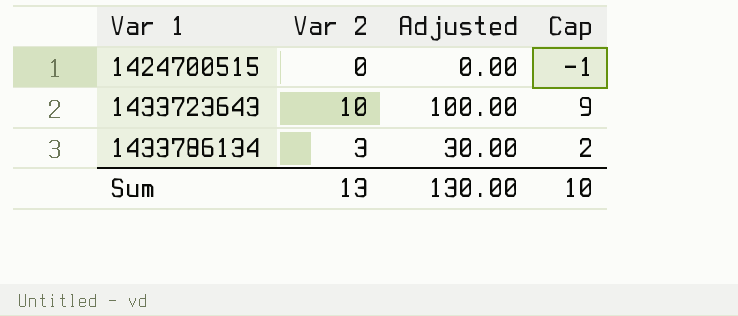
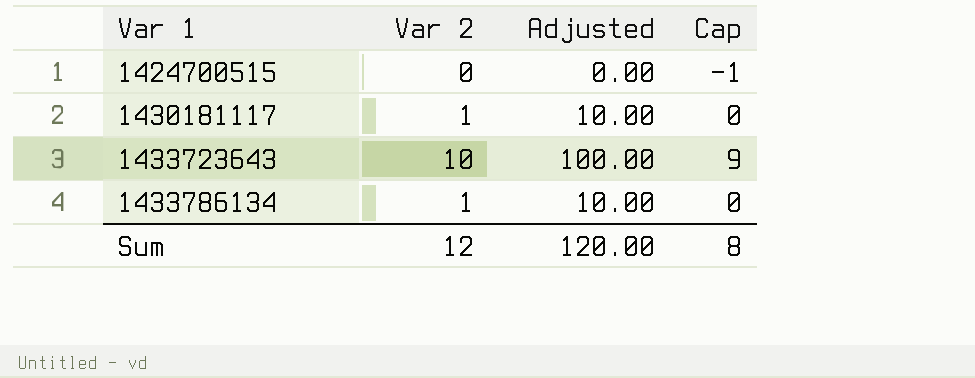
row 1430181117: none -> 1 | 10.00 | 0
1433786134 | Var 2: 3 -> 1
1433786134 | Adjusted: 30.00 -> 10.00
1433786134 | Cap: 2 -> 0
Sum | Var 2: 13 -> 12
Sum | Adjusted: 130.00 -> 120.00
Sum | Cap: 10 -> 8

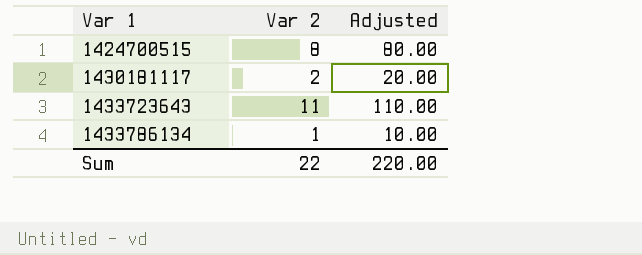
column Cap | formula: [Var 2] - 1 -> none
1424700515 | Var 2: 0 -> 8
1424700515 | Adjusted: 0.00 -> 80.00
1430181117 | Var 2: 1 -> 2
1430181117 | Adjusted: 10.00 -> 20.00
1433723643 | Var 2: 10 -> 11
1433723643 | Adjusted: 100.00 -> 110.00
Sum | Var 2: 12 -> 22
Sum | Adjusted: 120.00 -> 220.00

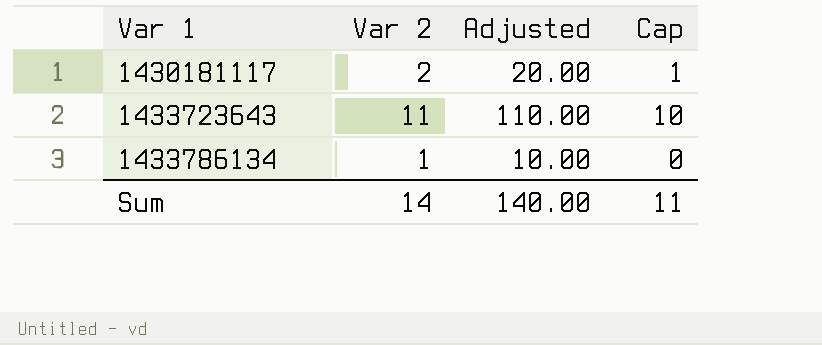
column Cap | formula: none -> [Var 2] - 1
row 1424700515: 8 | 80.00 -> none
Sum | Var 2: 22 -> 14
Sum | Adjusted: 220.00 -> 140.00

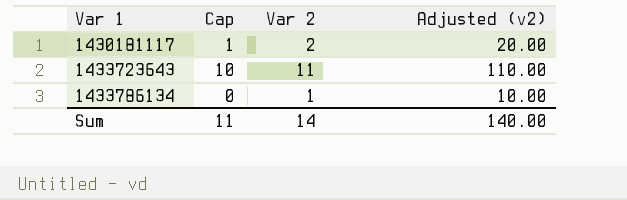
column Cap | position: 4 -> 2
column name: Adjusted -> Adjusted (v2)

